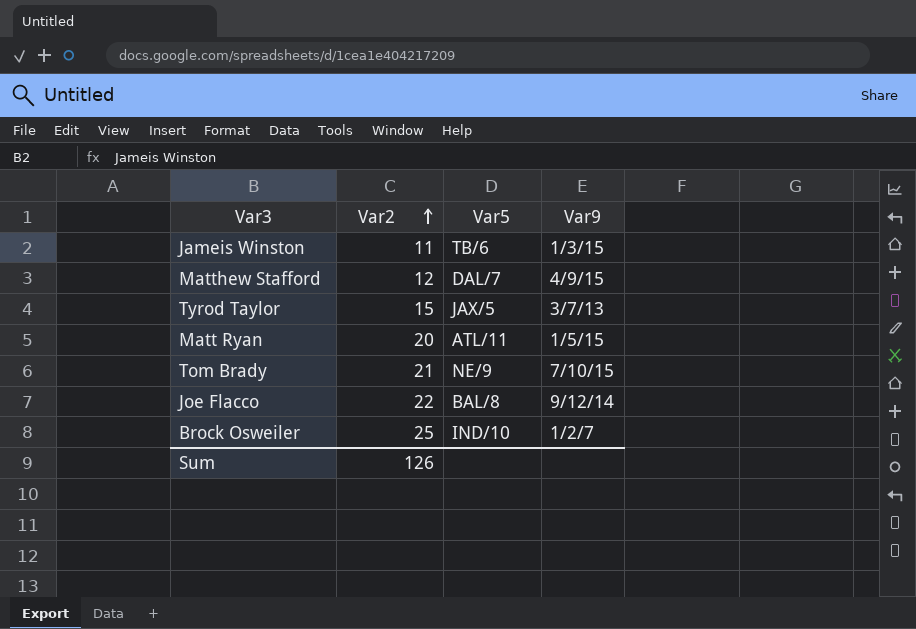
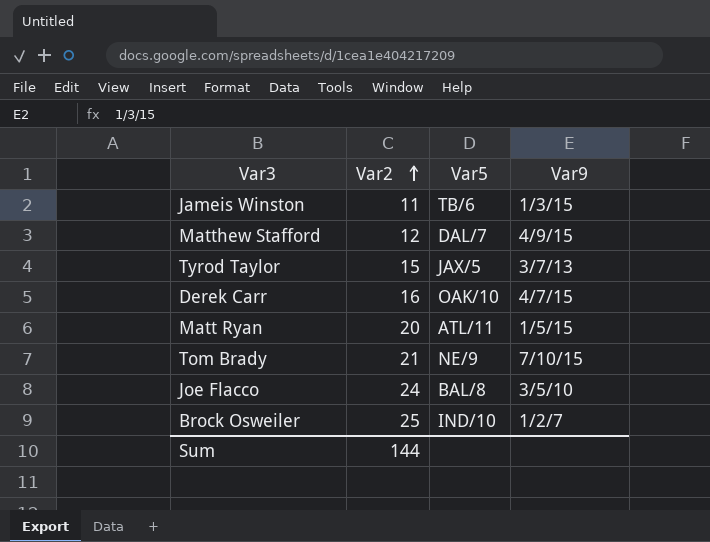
row Derek Carr: none -> 16 | OAK/10 | 4/7/15
Joe Flacco | Var2: 22 -> 24
Joe Flacco | Var9: 9/12/14 -> 3/5/10
Sum | Var2: 126 -> 144

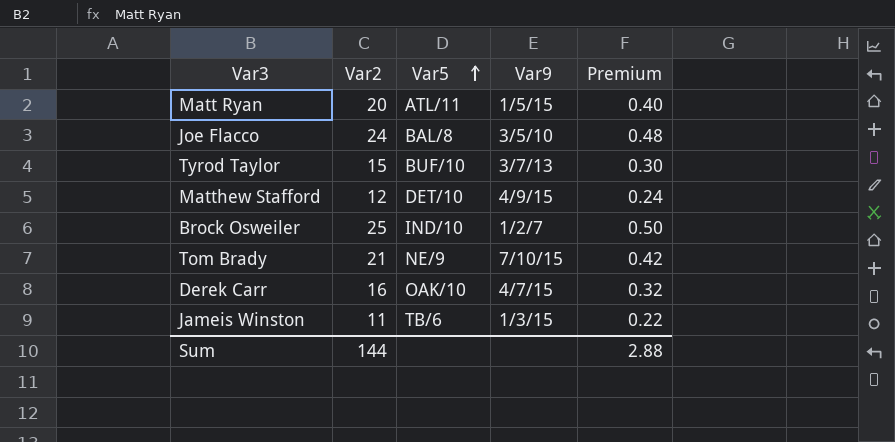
row order: Var2 ascending -> Var5 ascending
column Premium | formula: none -> [Var2] * 0.02
Tyrod Taylor | Var5: JAX/5 -> BUF/10
Matthew Stafford | Var5: DAL/7 -> DET/10

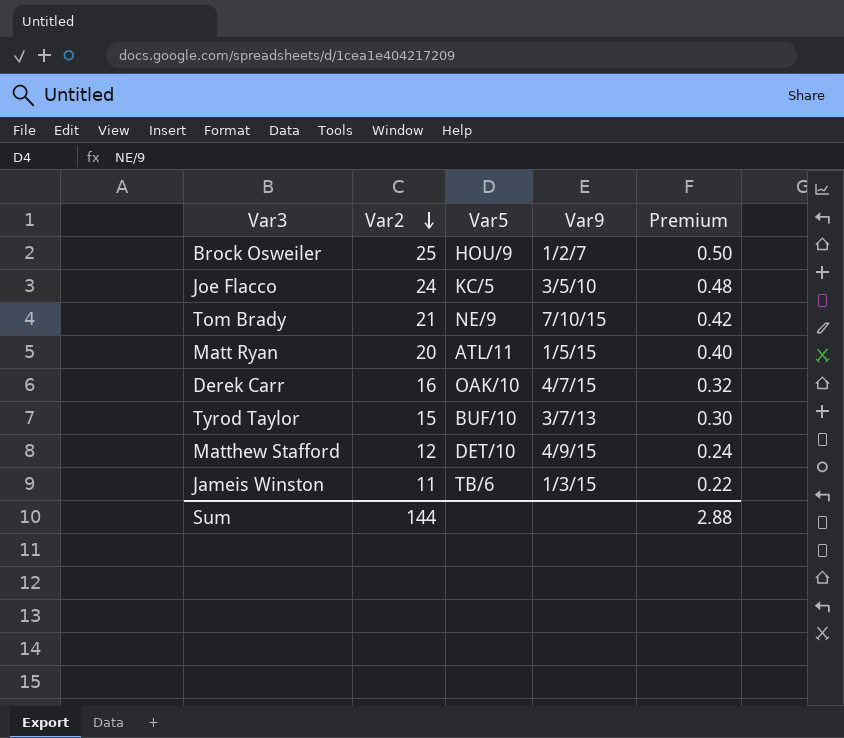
row order: Var5 ascending -> Var2 descending
Brock Osweiler | Var5: IND/10 -> HOU/9
Joe Flacco | Var5: BAL/8 -> KC/5

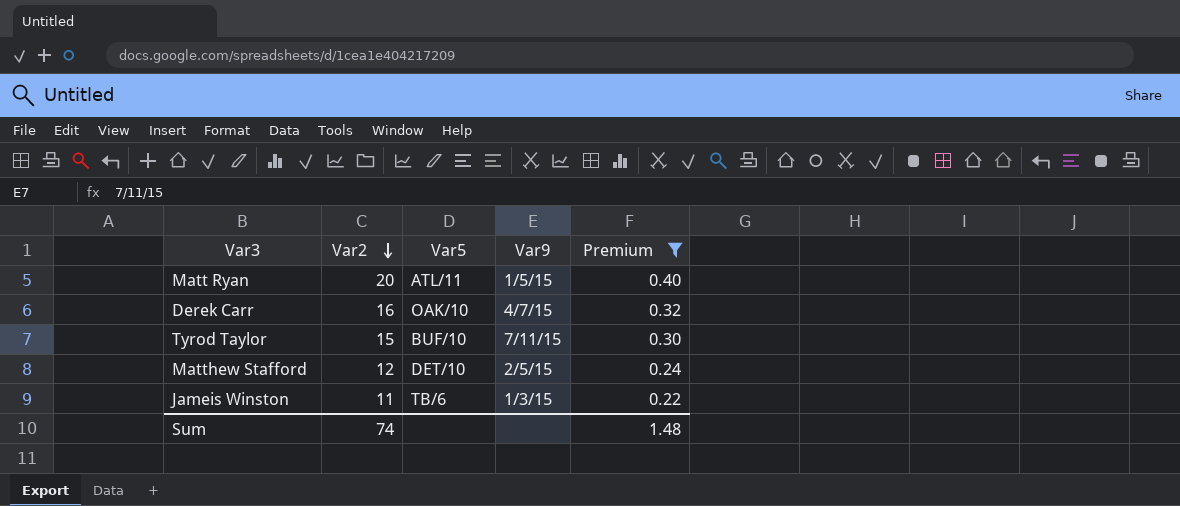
filter: none -> Premium <= 0.40
Tyrod Taylor | Var9: 3/7/13 -> 7/11/15
Matthew Stafford | Var9: 4/9/15 -> 2/5/15
Sum | Var2: 144 -> 74
Sum | Premium: 2.88 -> 1.48

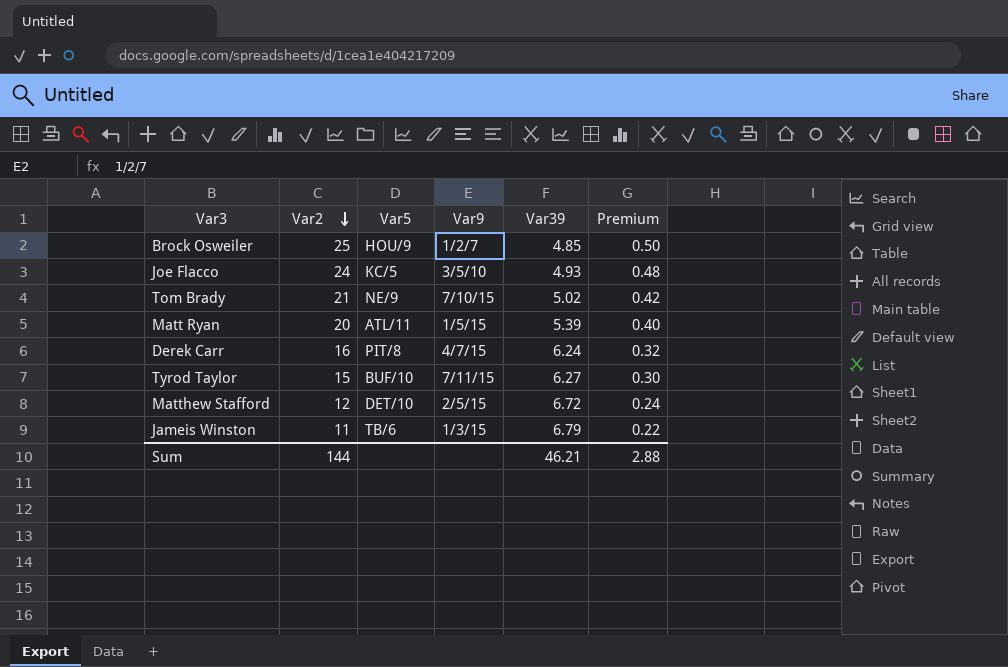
filter: Premium <= 0.40 -> none
column Var39 | position: none -> 5
Derek Carr | Var5: OAK/10 -> PIT/8
Sum | Var2: 74 -> 144
Sum | Premium: 1.48 -> 2.88

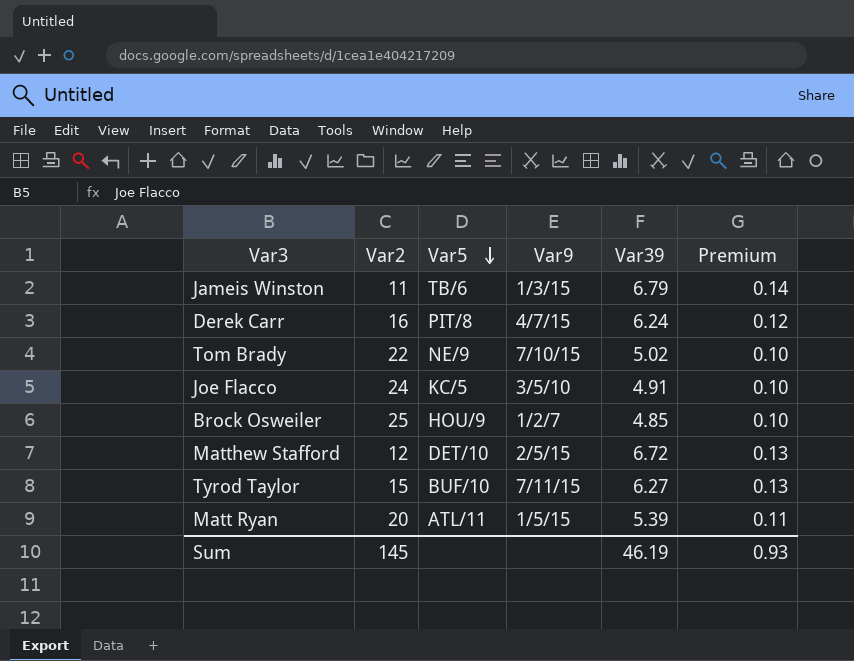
row order: Var2 descending -> Var5 descending
column Premium | formula: [Var2] * 0.02 -> [Var39] * 0.02
Tom Brady | Var2: 21 -> 22
Joe Flacco | Var39: 4.93 -> 4.91
Sum | Var2: 144 -> 145
Sum | Var39: 46.21 -> 46.19
Sum | Premium: 2.88 -> 0.93

